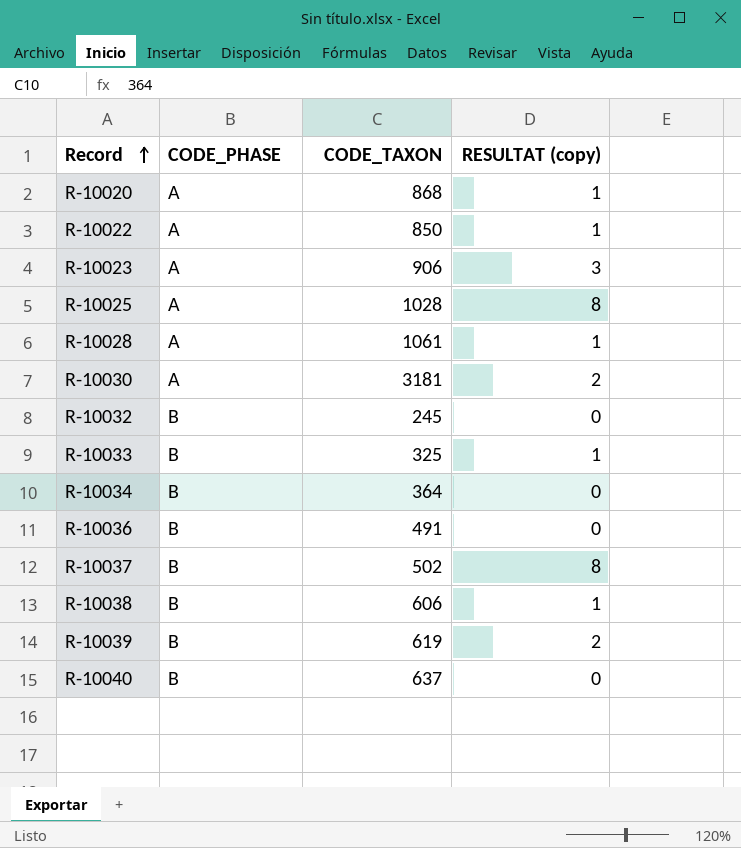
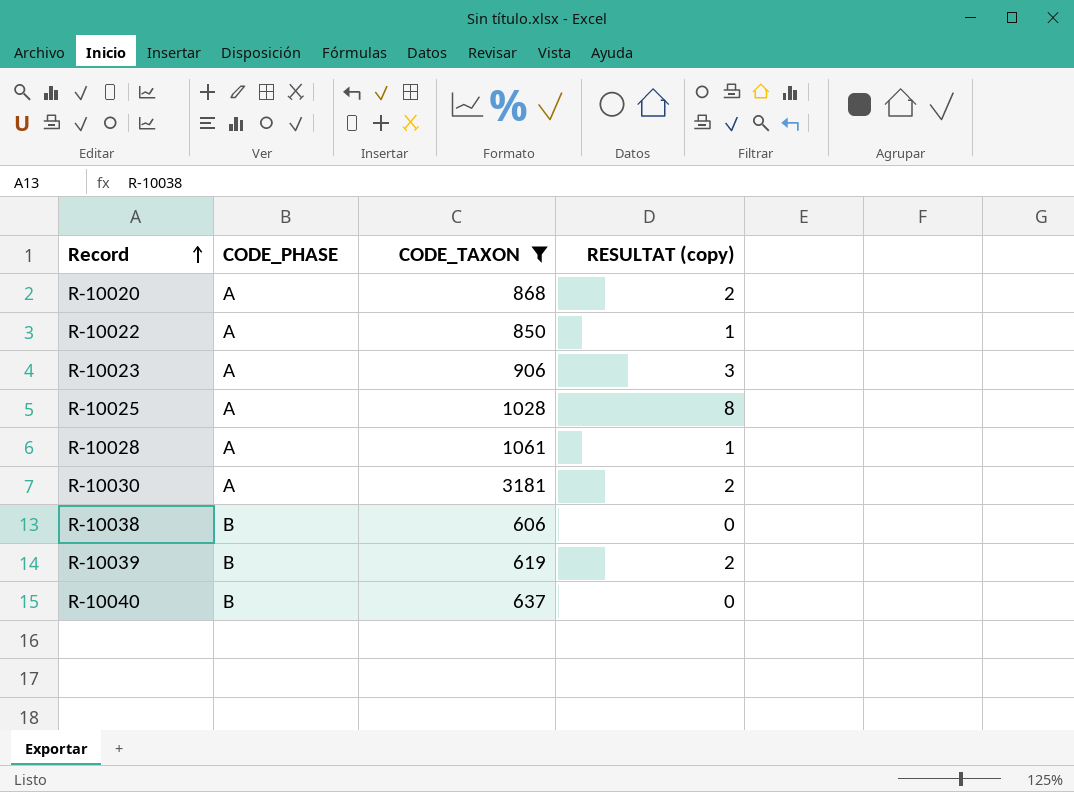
filter: none -> CODE_TAXON >= 606
R-10020 | RESULTAT (copy): 1 -> 2
R-10038 | RESULTAT (copy): 1 -> 0

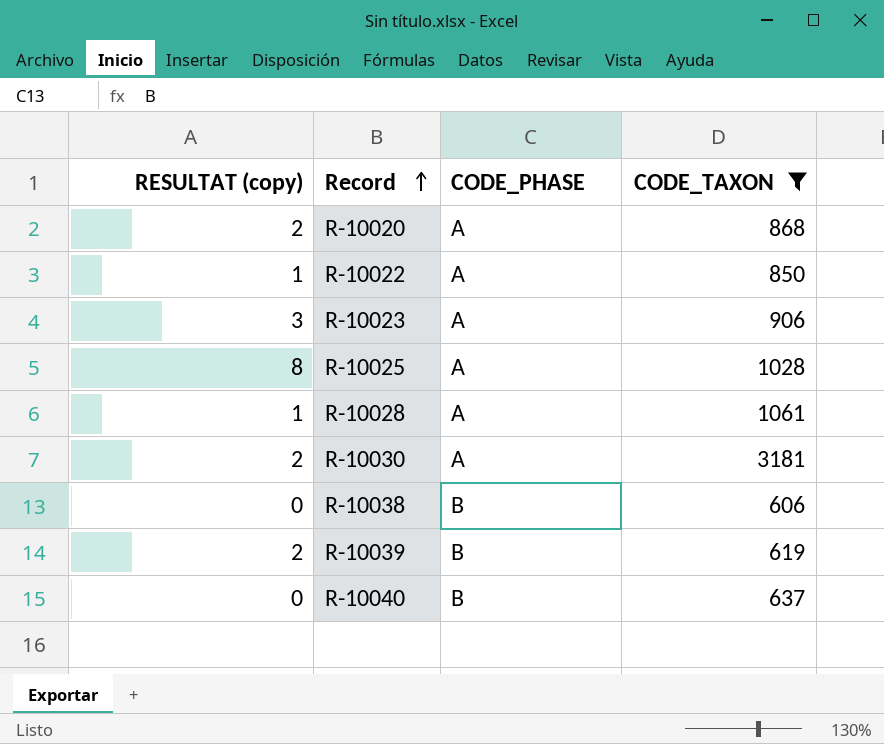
column RESULTAT (copy) | position: 4 -> 1

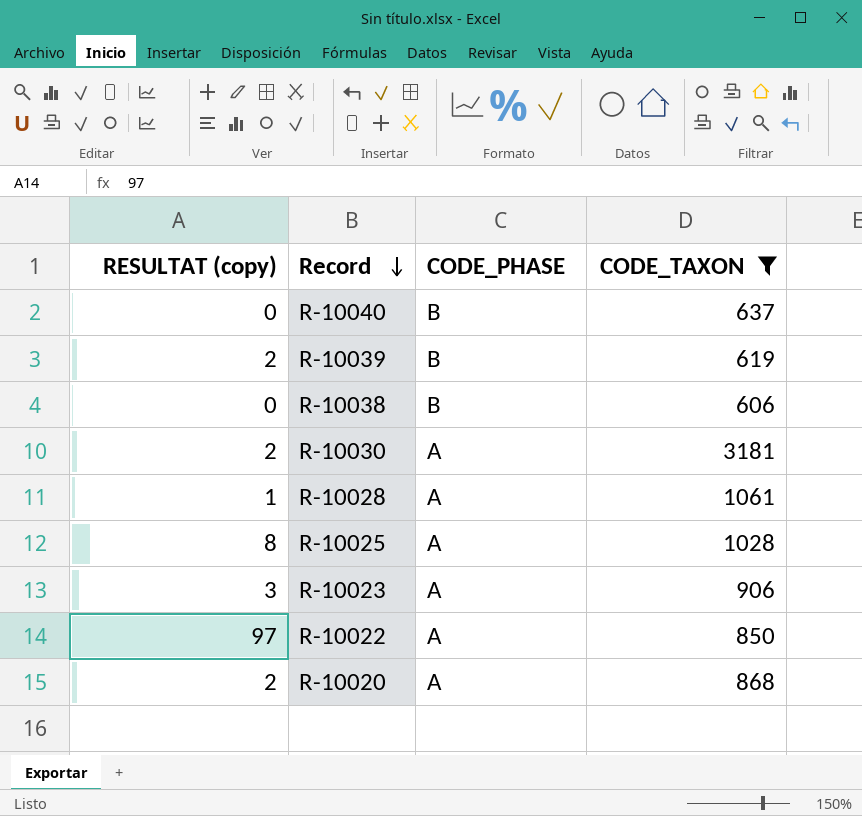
row order: Record ascending -> Record descending
R-10022 | RESULTAT (copy): 1 -> 97

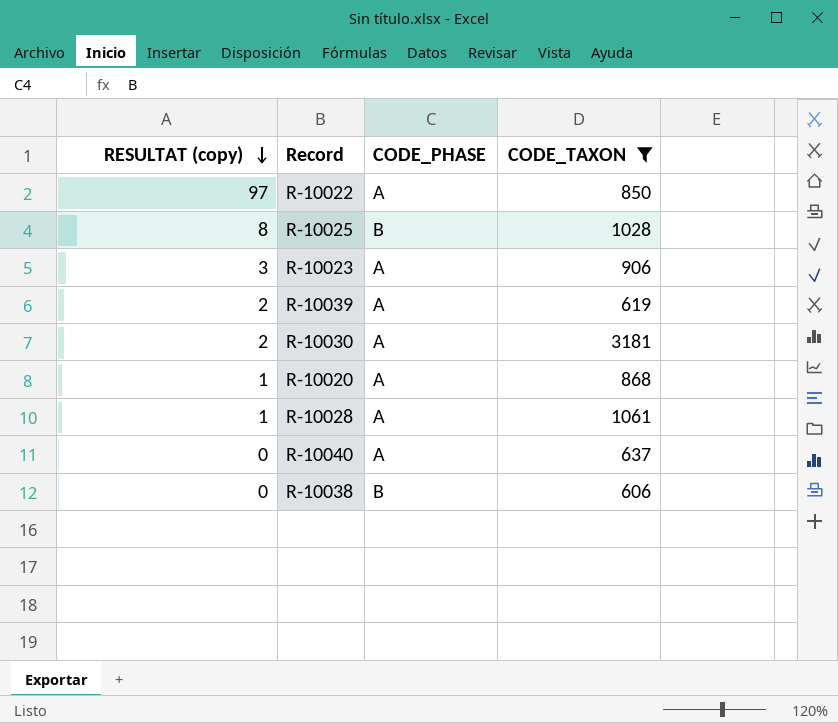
row order: Record descending -> RESULTAT (copy) descending
R-10025 | CODE_PHASE: A -> B
R-10039 | CODE_PHASE: B -> A
R-10020 | RESULTAT (copy): 2 -> 1
R-10040 | CODE_PHASE: B -> A

